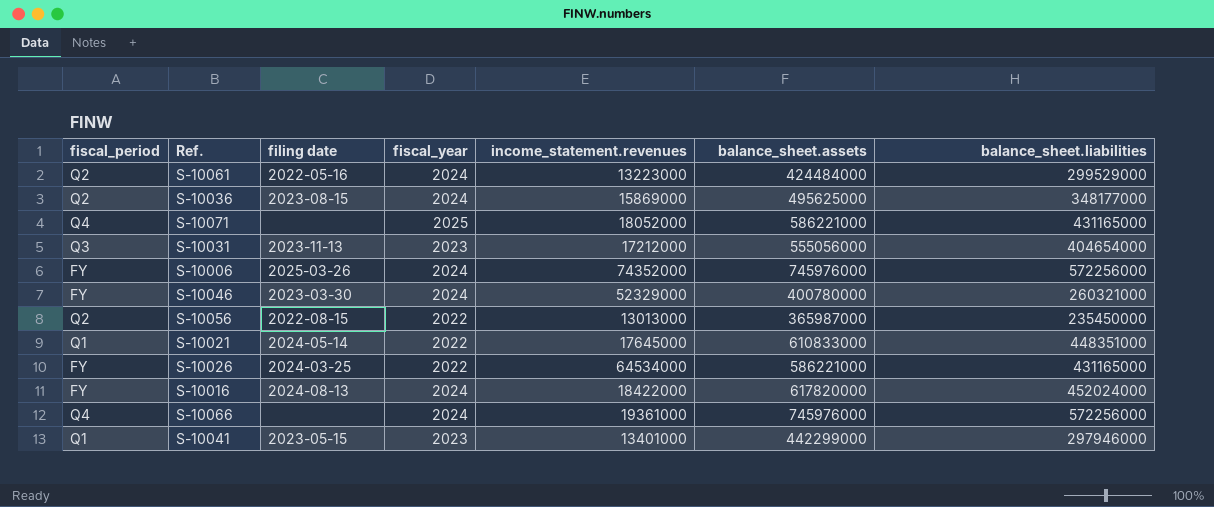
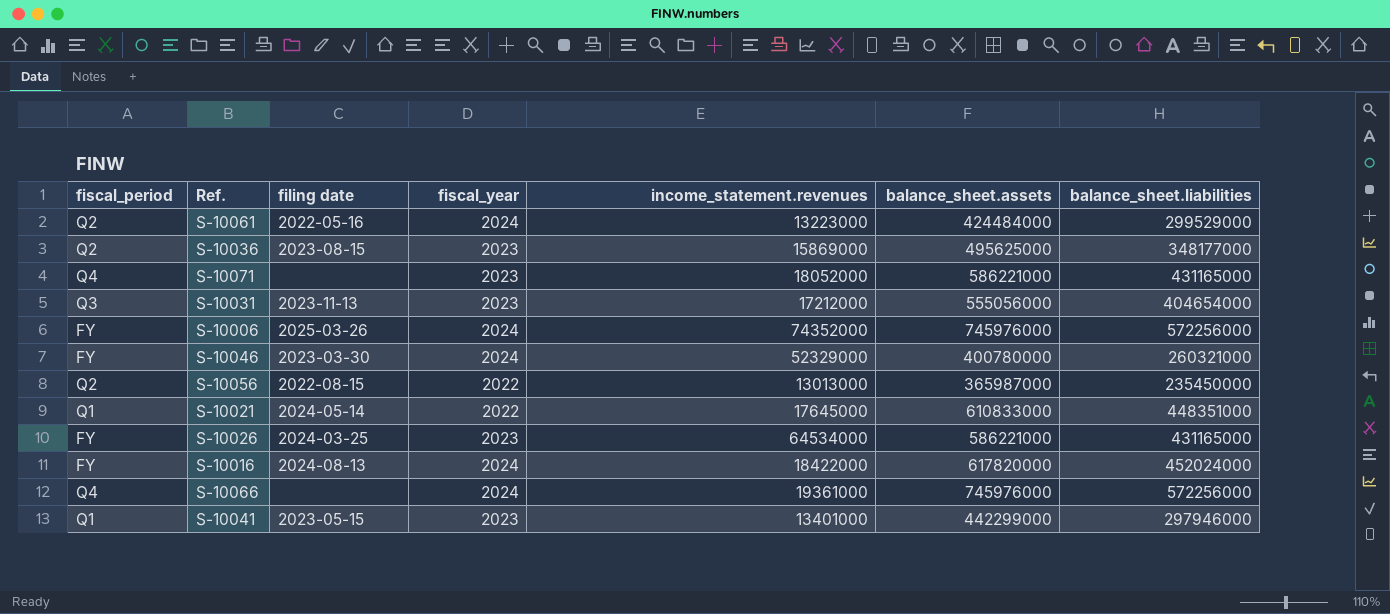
S-10036 | fiscal_year: 2024 -> 2023
S-10071 | fiscal_year: 2025 -> 2023
S-10026 | fiscal_year: 2022 -> 2023

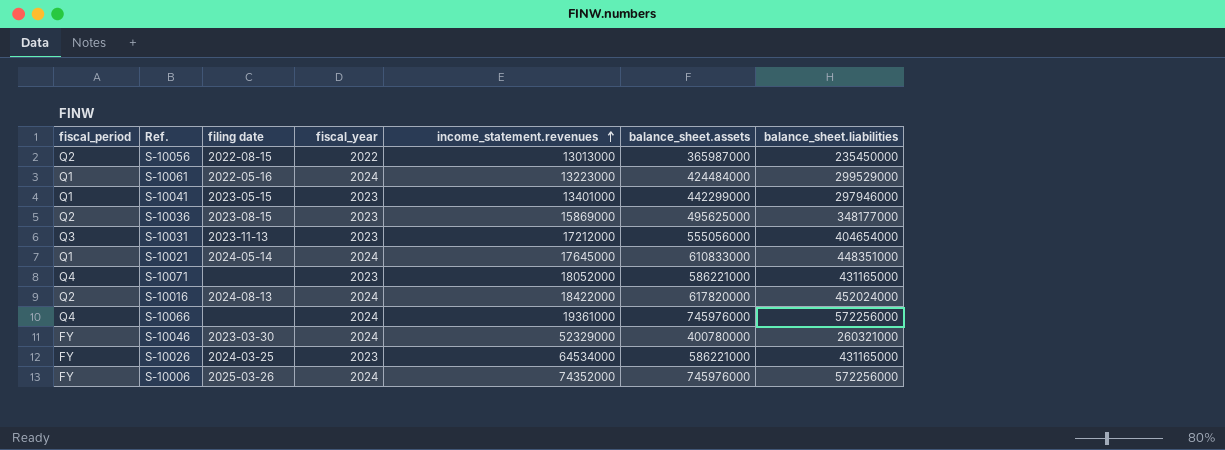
row order: none -> income_statement.revenues ascending
S-10061 | fiscal_period: Q2 -> Q1
S-10021 | fiscal_year: 2022 -> 2024
S-10016 | fiscal_period: FY -> Q2

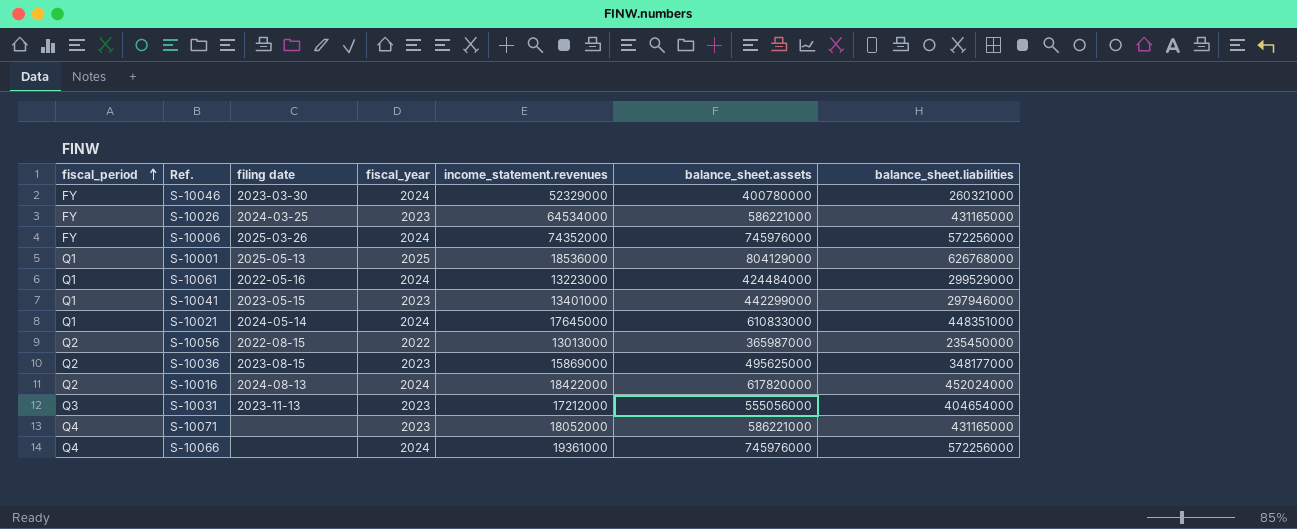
row order: income_statement.revenues ascending -> fiscal_period ascending
row S-10001: none -> Q1 | 2025-05-13 | 2025 | 18536000 | 804129000 | 626768000

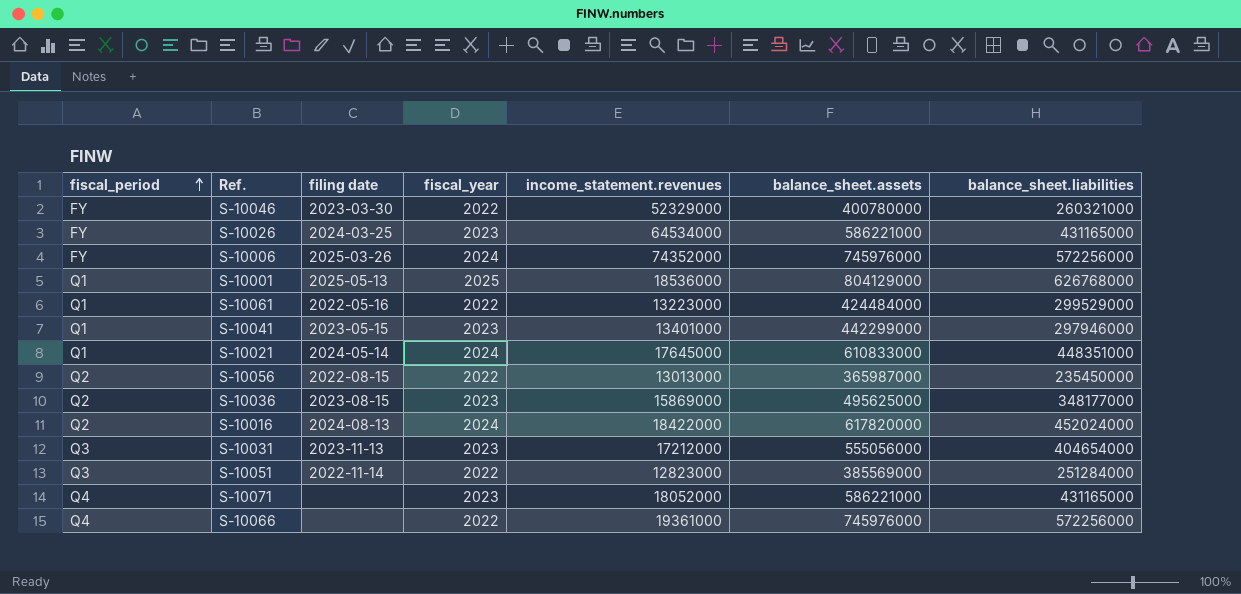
S-10046 | fiscal_year: 2024 -> 2022
S-10061 | fiscal_year: 2024 -> 2022
row S-10051: none -> Q3 | 2022-11-14 | 2022 | 12823000 | 385569000 | 251284000
S-10066 | fiscal_year: 2024 -> 2022

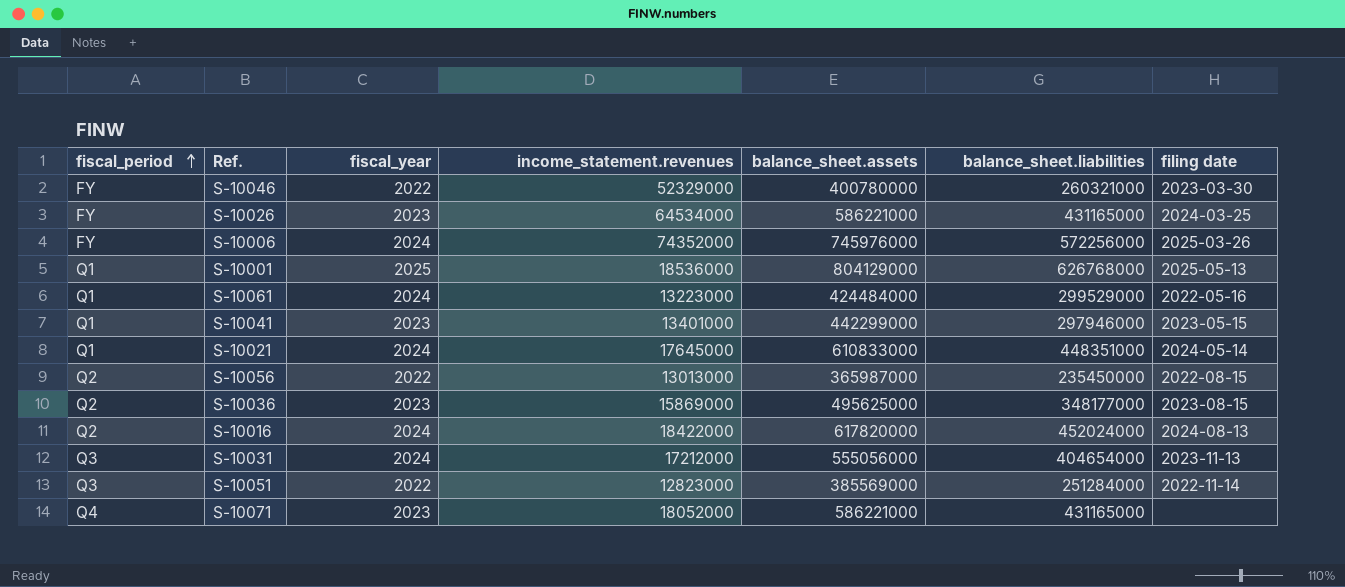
column filing date | position: 3 -> 7
row S-10066: Q4 | none | 2022 | 19361000 | 745976000 | 572256000 -> none
S-10061 | fiscal_year: 2022 -> 2024
S-10031 | fiscal_year: 2023 -> 2024

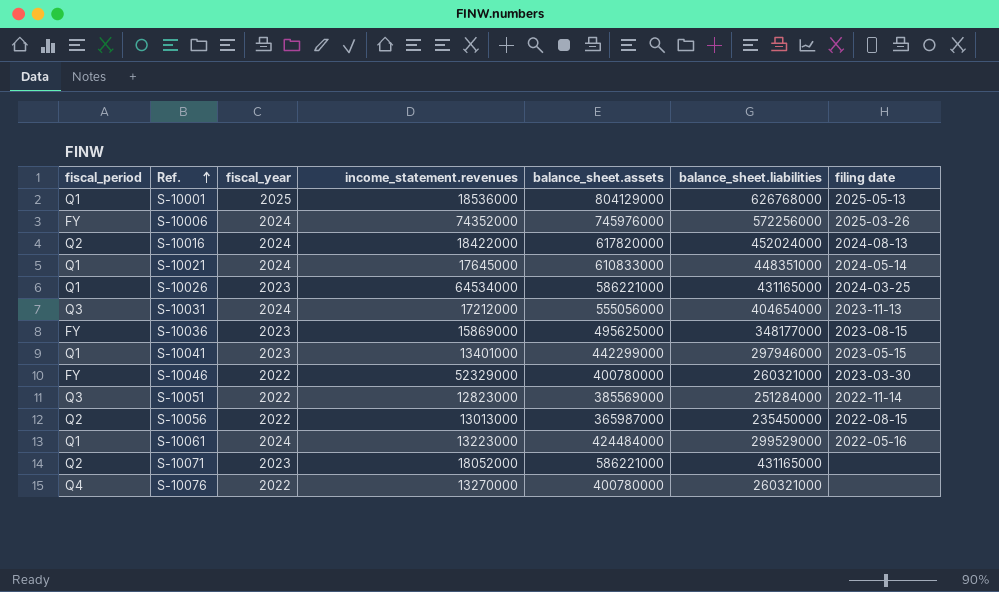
row order: fiscal_period ascending -> Ref. ascending
S-10026 | fiscal_period: FY -> Q1
S-10036 | fiscal_period: Q2 -> FY
S-10071 | fiscal_period: Q4 -> Q2
row S-10076: none -> Q4 | 2022 | 13270000 | 400780000 | 260321000 | none

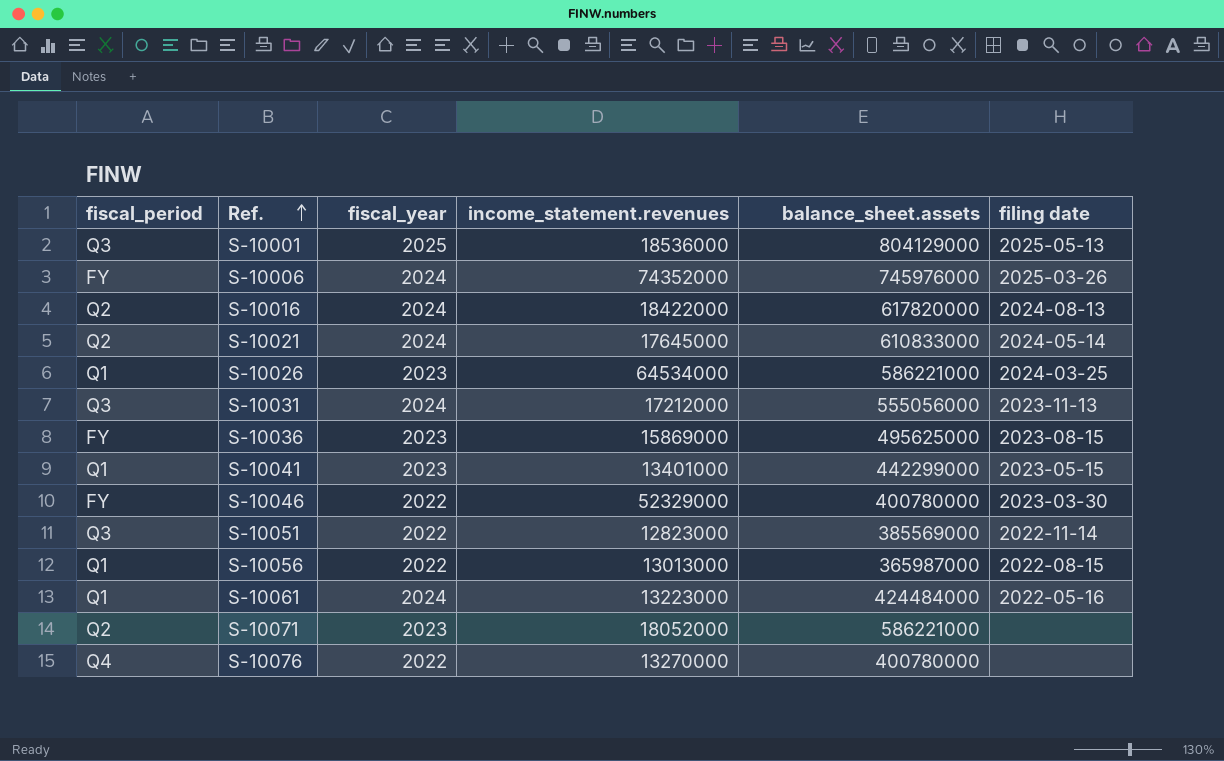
column balance_sheet.liabilities | position: 6 -> none
S-10001 | fiscal_period: Q1 -> Q3
S-10021 | fiscal_period: Q1 -> Q2
S-10056 | fiscal_period: Q2 -> Q1

